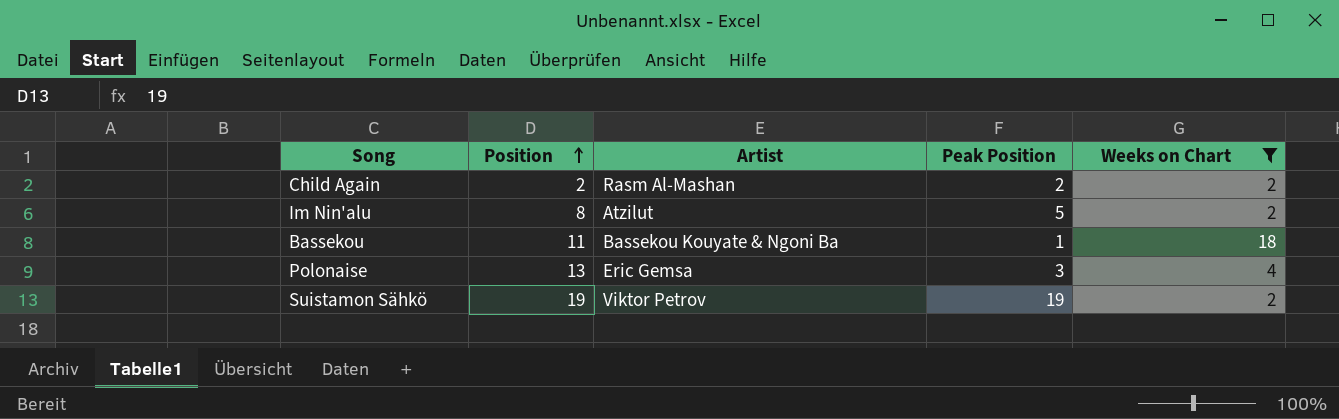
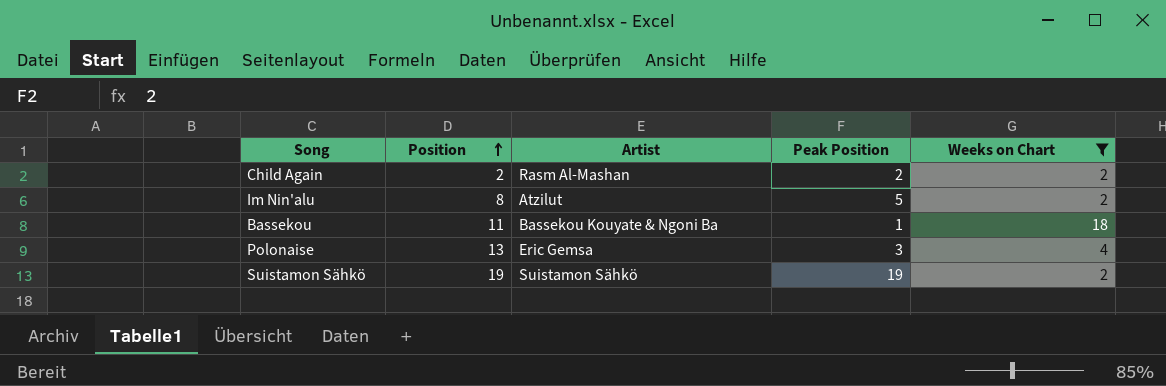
Suistamon Sähkö | Artist: Viktor Petrov -> Suistamon Sähkö

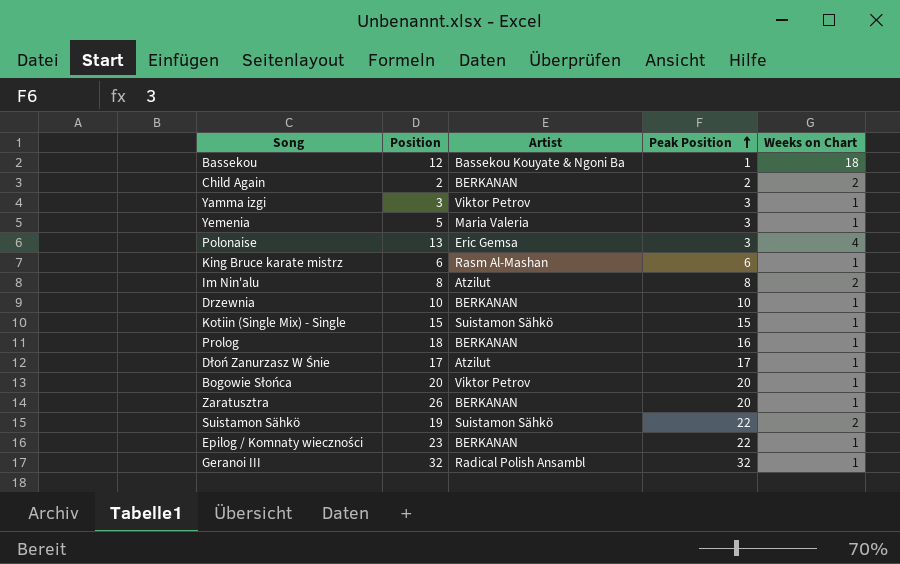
filter: Weeks on Chart != 1 -> none
row order: Position ascending -> Peak Position ascending
Bassekou | Position: 11 -> 12
Child Again | Artist: Rasm Al-Mashan -> BERKANAN
Im Nin'alu | Peak Position: 5 -> 8
Suistamon Sähkö | Peak Position: 19 -> 22

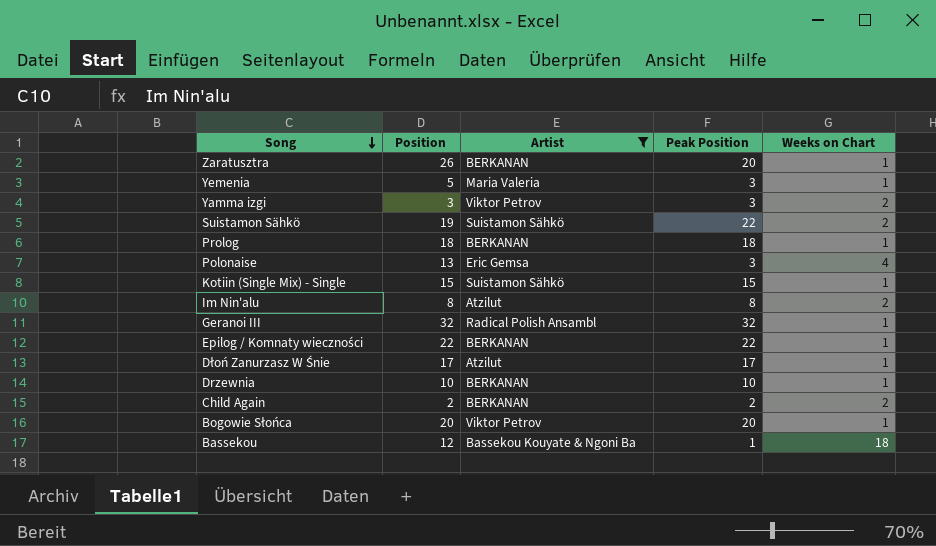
filter: none -> Artist != Rasm Al-Mashan
row order: Peak Position ascending -> Song descending
Yamma izgi | Weeks on Chart: 1 -> 2
Prolog | Peak Position: 16 -> 18
Epilog / Komnaty wieczności | Position: 23 -> 22

